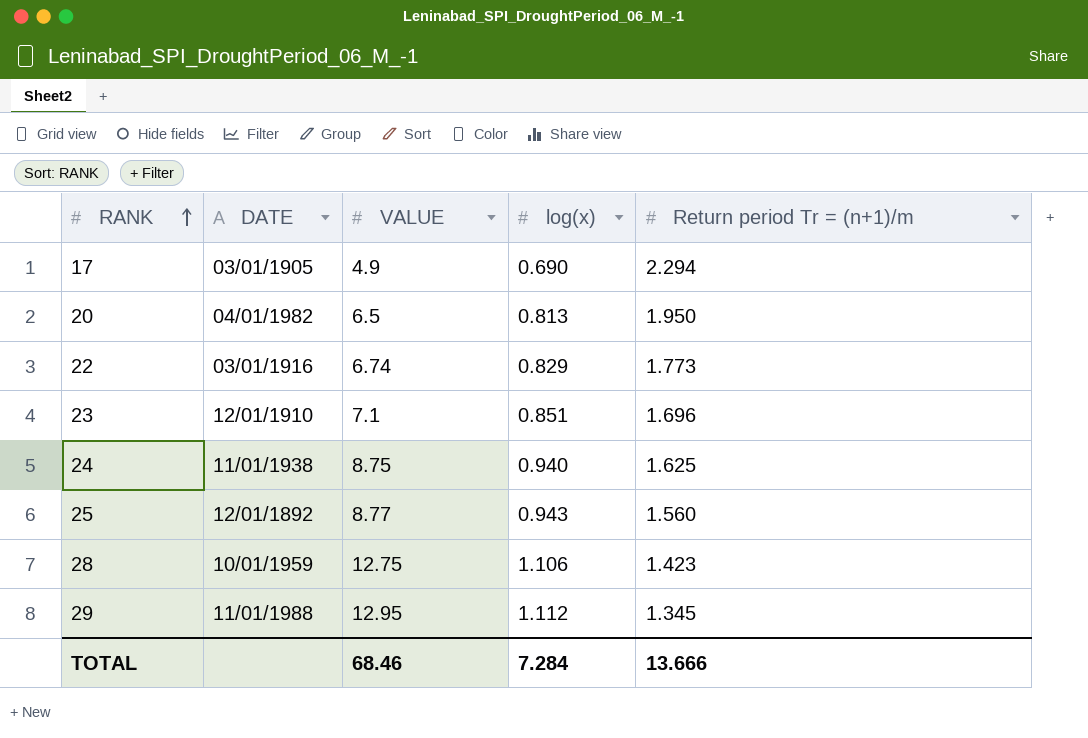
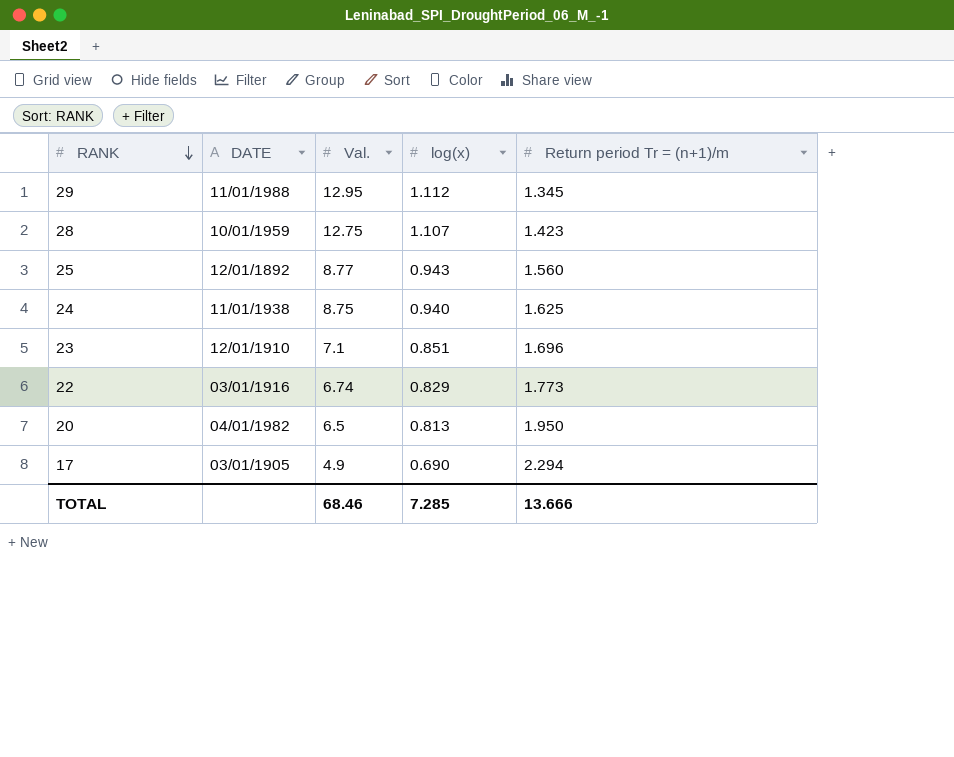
row order: RANK ascending -> RANK descending
column name: VALUE -> Val.
28 | log(x): 1.106 -> 1.107
TOTAL | log(x): 7.284 -> 7.285

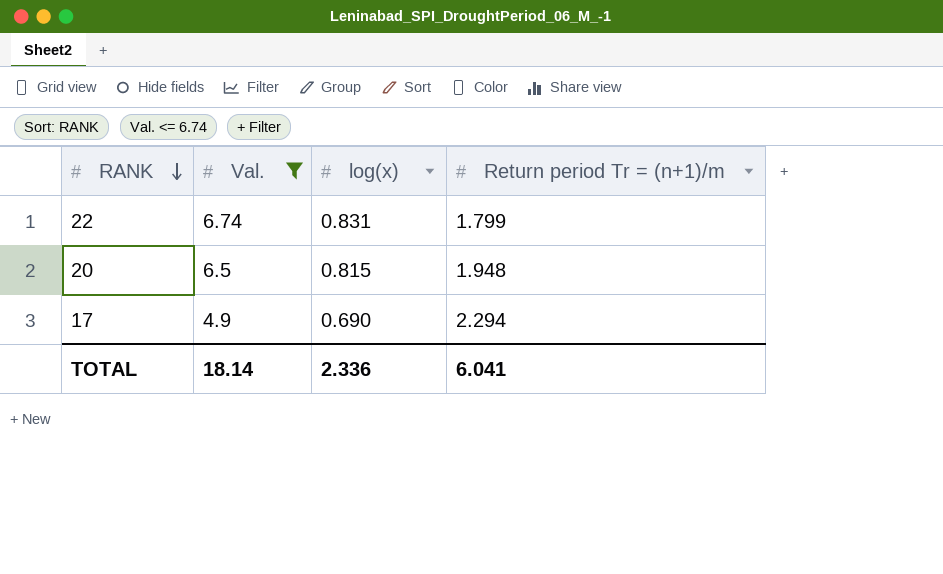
filter: none -> Val. <= 6.74
column DATE | position: 2 -> none
22 | log(x): 0.829 -> 0.831
22 | Return period Tr = (n+1)/m: 1.773 -> 1.799
20 | log(x): 0.813 -> 0.815
20 | Return period Tr = (n+1)/m: 1.950 -> 1.948
TOTAL | Val.: 68.46 -> 18.14
TOTAL | log(x): 7.285 -> 2.336
TOTAL | Return period Tr = (n+1)/m: 13.666 -> 6.041

